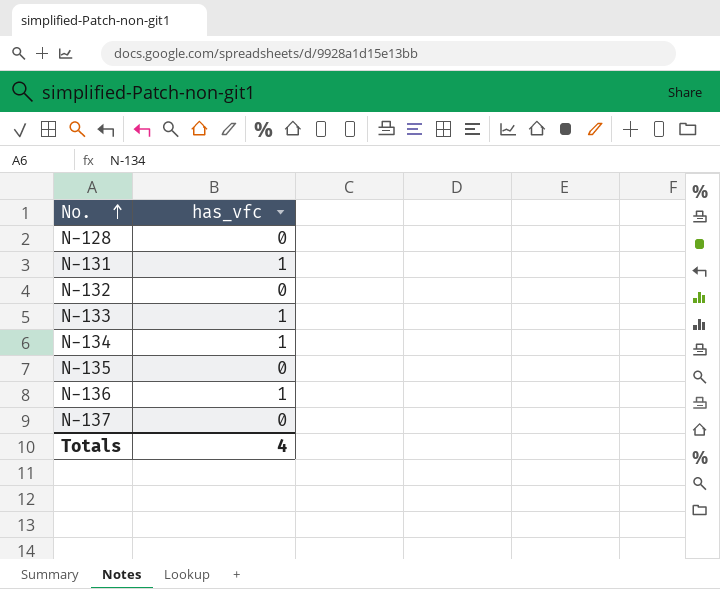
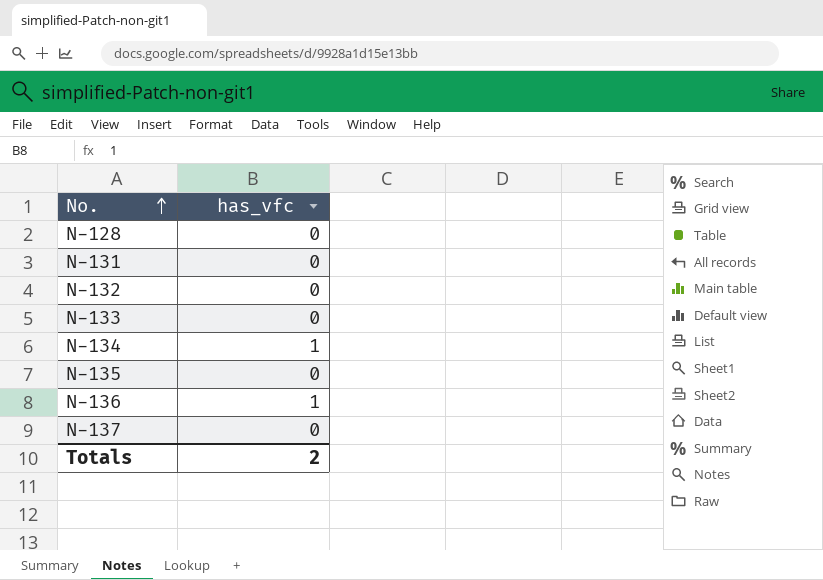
N-131 | has_vfc: 1 -> 0
N-133 | has_vfc: 1 -> 0
Totals | has_vfc: 4 -> 2

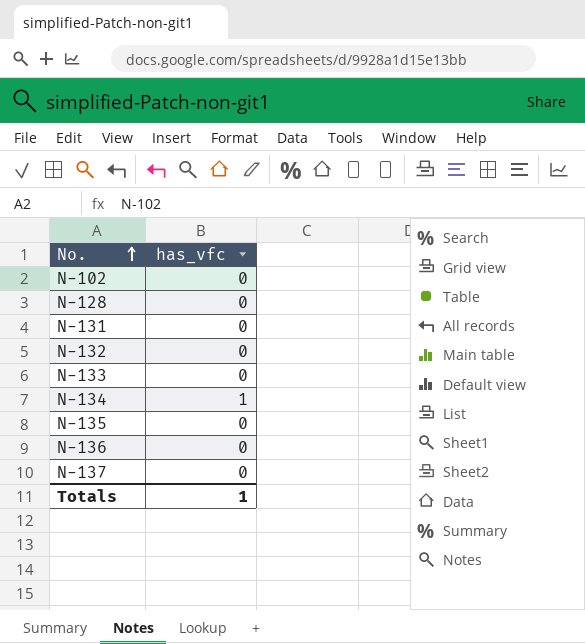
row N-102: none -> 0
N-136 | has_vfc: 1 -> 0
Totals | has_vfc: 2 -> 1

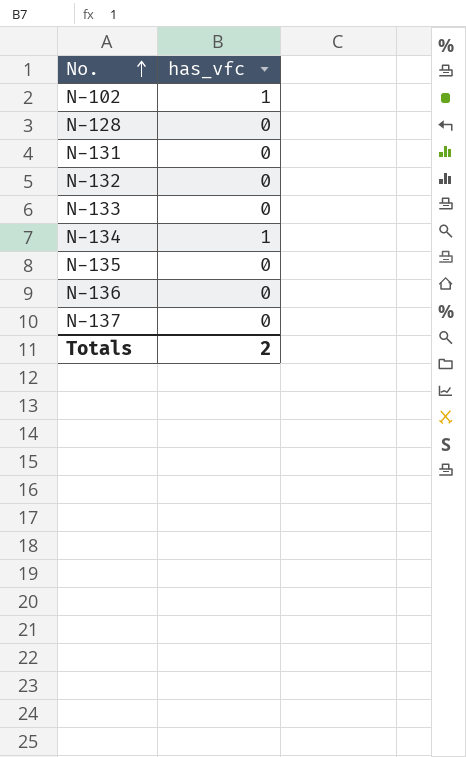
N-102 | has_vfc: 0 -> 1
Totals | has_vfc: 1 -> 2

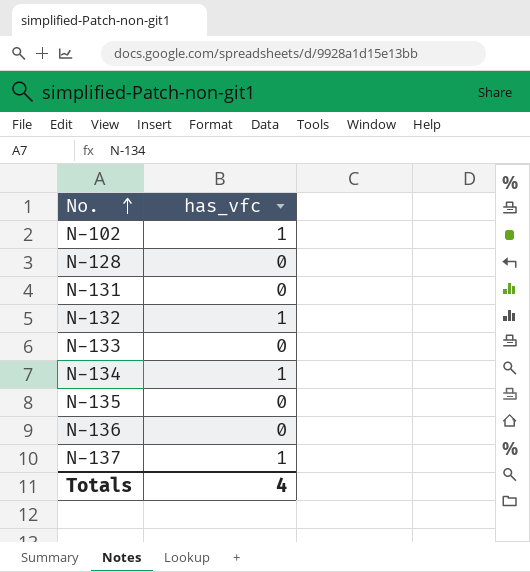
N-132 | has_vfc: 0 -> 1
N-137 | has_vfc: 0 -> 1
Totals | has_vfc: 2 -> 4

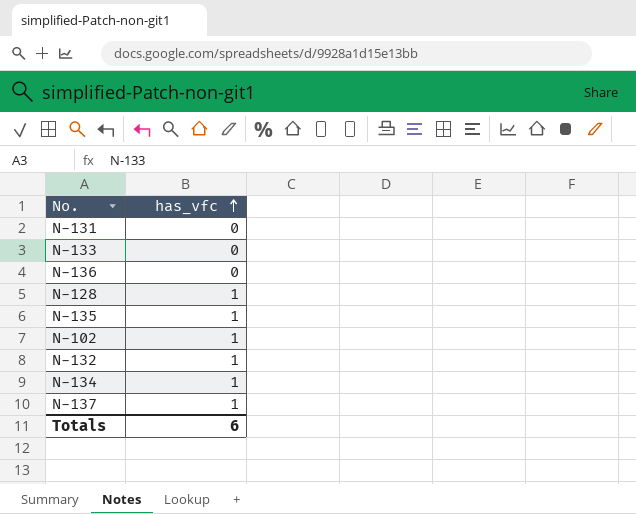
row order: No. ascending -> has_vfc ascending
N-128 | has_vfc: 0 -> 1
N-135 | has_vfc: 0 -> 1
Totals | has_vfc: 4 -> 6

